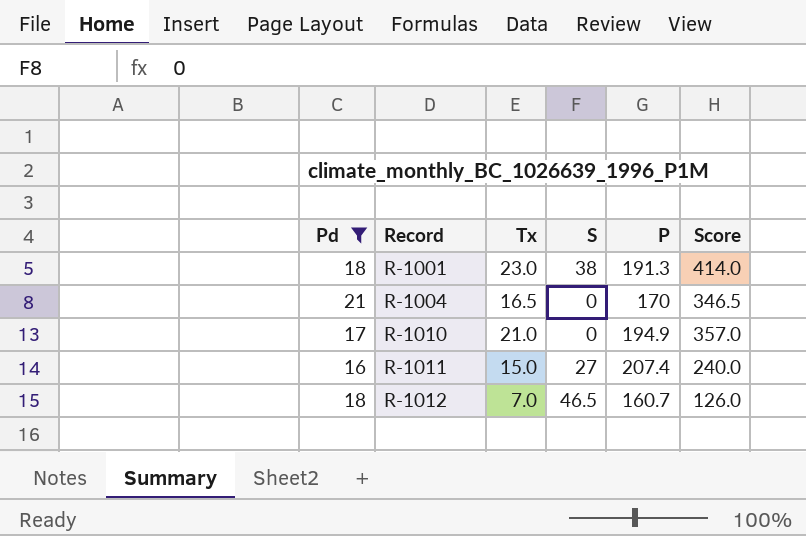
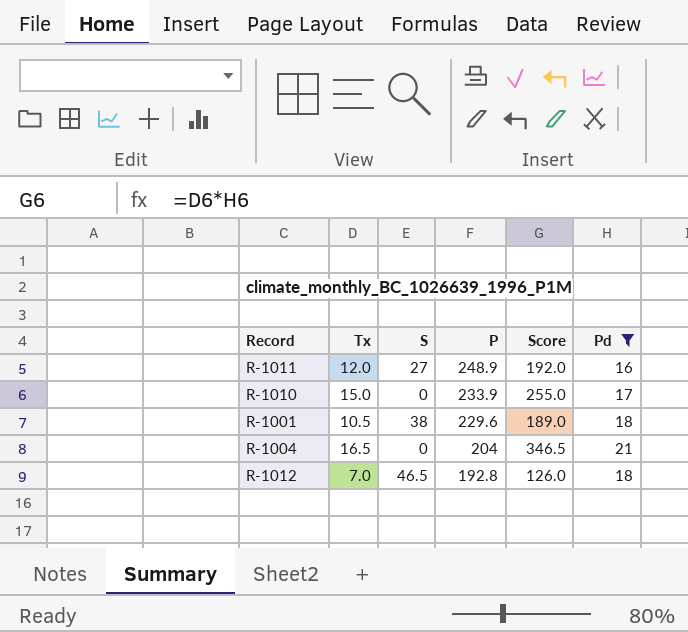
row order: Record ascending -> P descending
column Pd | position: 1 -> 6
R-1011 | Tx: 15.0 -> 12.0
R-1011 | P: 207.4 -> 248.9
R-1011 | Score: 240.0 -> 192.0
R-1010 | Tx: 21.0 -> 15.0
R-1010 | P: 194.9 -> 233.9
R-1010 | Score: 357.0 -> 255.0
R-1001 | Tx: 23.0 -> 10.5
R-1001 | P: 191.3 -> 229.6
R-1001 | Score: 414.0 -> 189.0
R-1004 | P: 170 -> 204
R-1012 | P: 160.7 -> 192.8

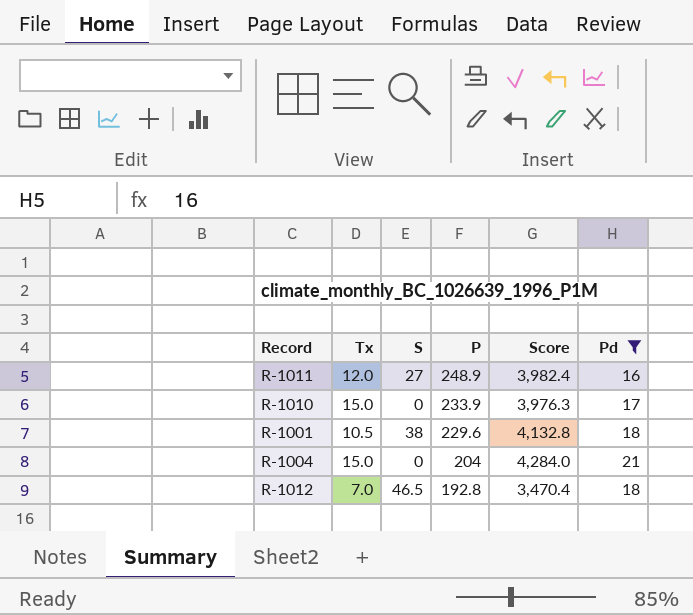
column Score | formula: [Tx] * [Pd] -> [P] * [Pd]
R-1004 | Tx: 16.5 -> 15.0

